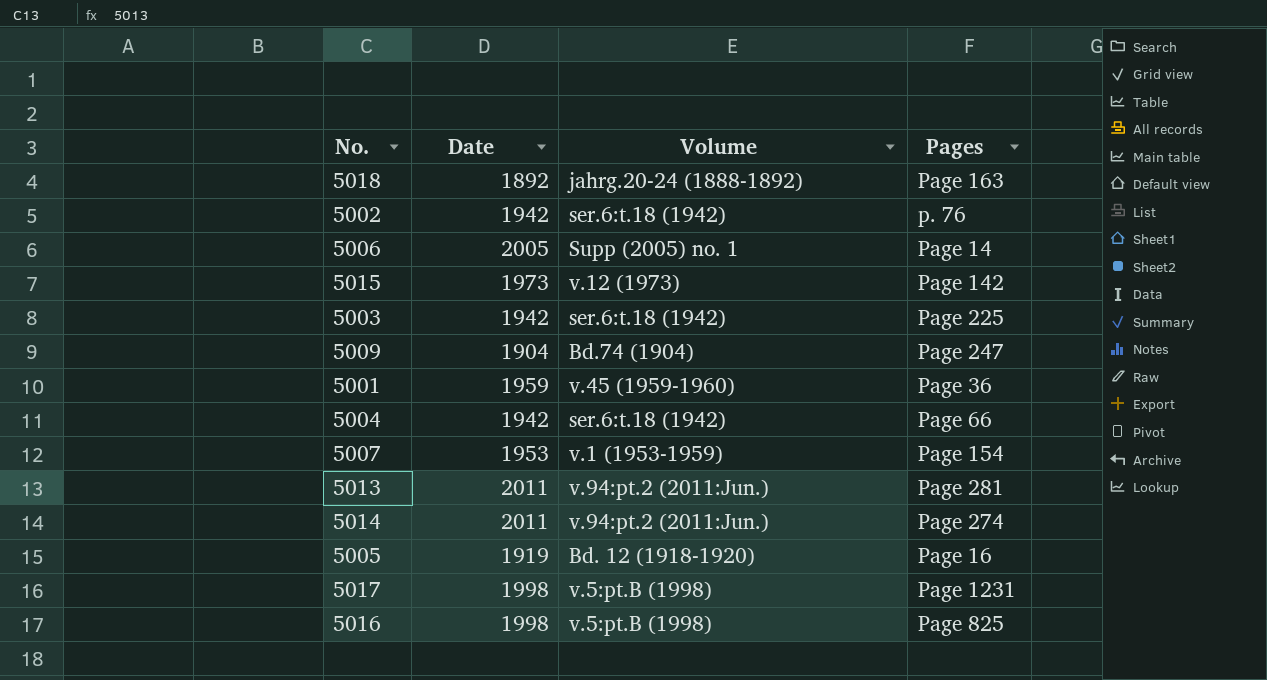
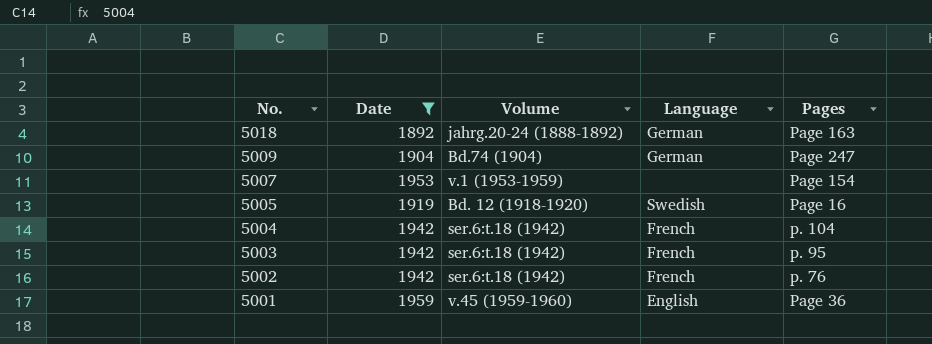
filter: none -> Date <= 1959
row order: none -> No. descending
column Language | position: none -> 4
5004 | Pages: Page 66 -> p. 104
5003 | Pages: Page 225 -> p. 95

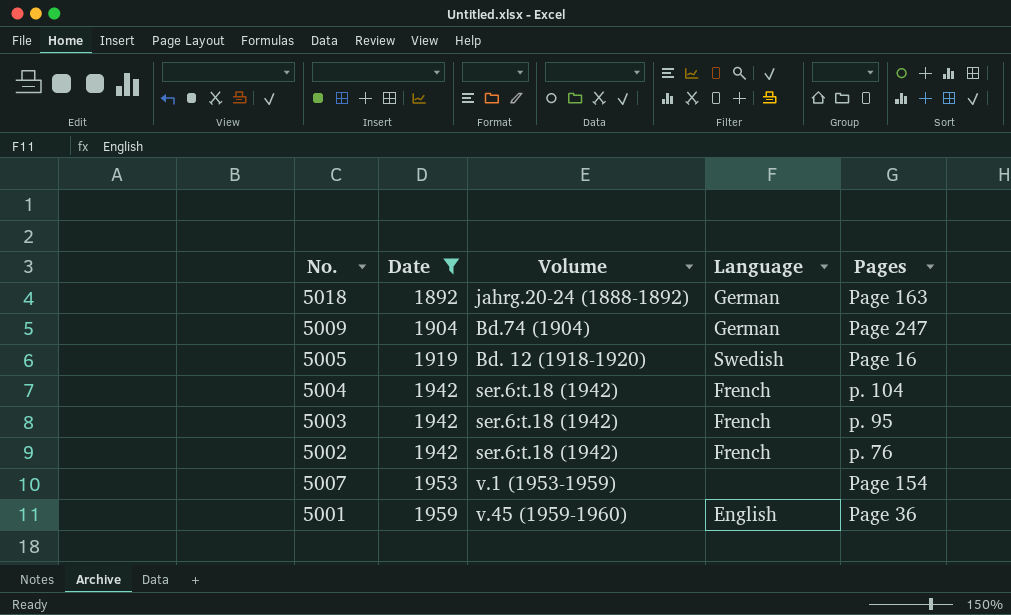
row order: No. descending -> Date ascending

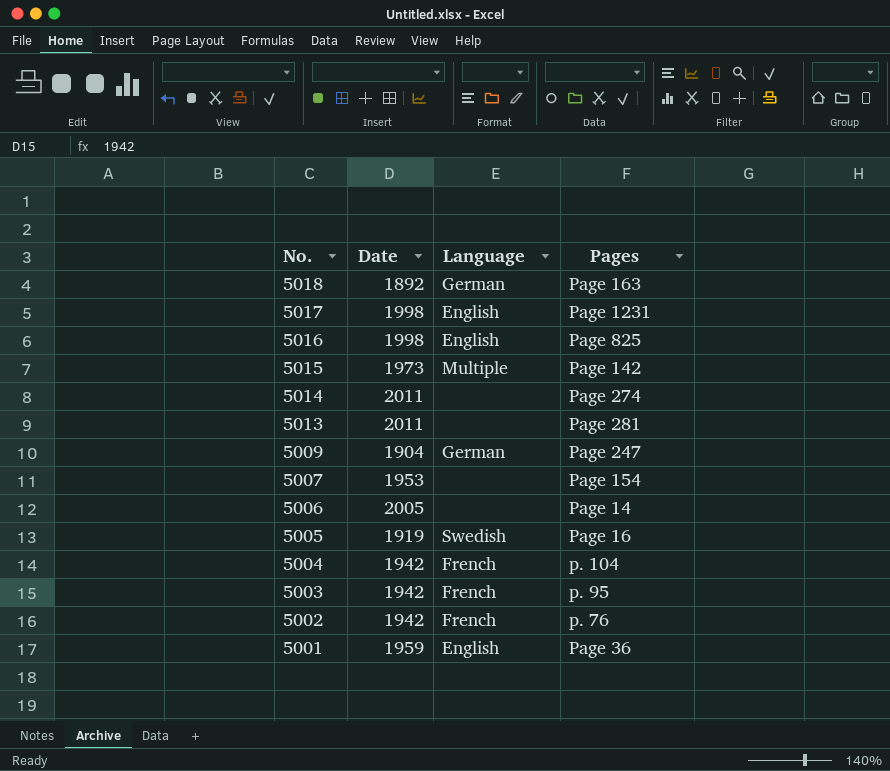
filter: Date <= 1959 -> none
row order: Date ascending -> No. descending
column Volume | position: 3 -> none

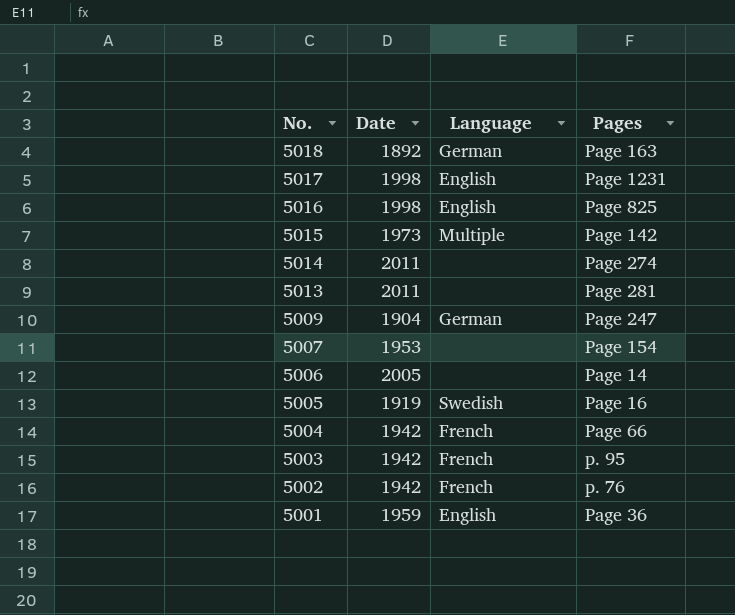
5004 | Pages: p. 104 -> Page 66

